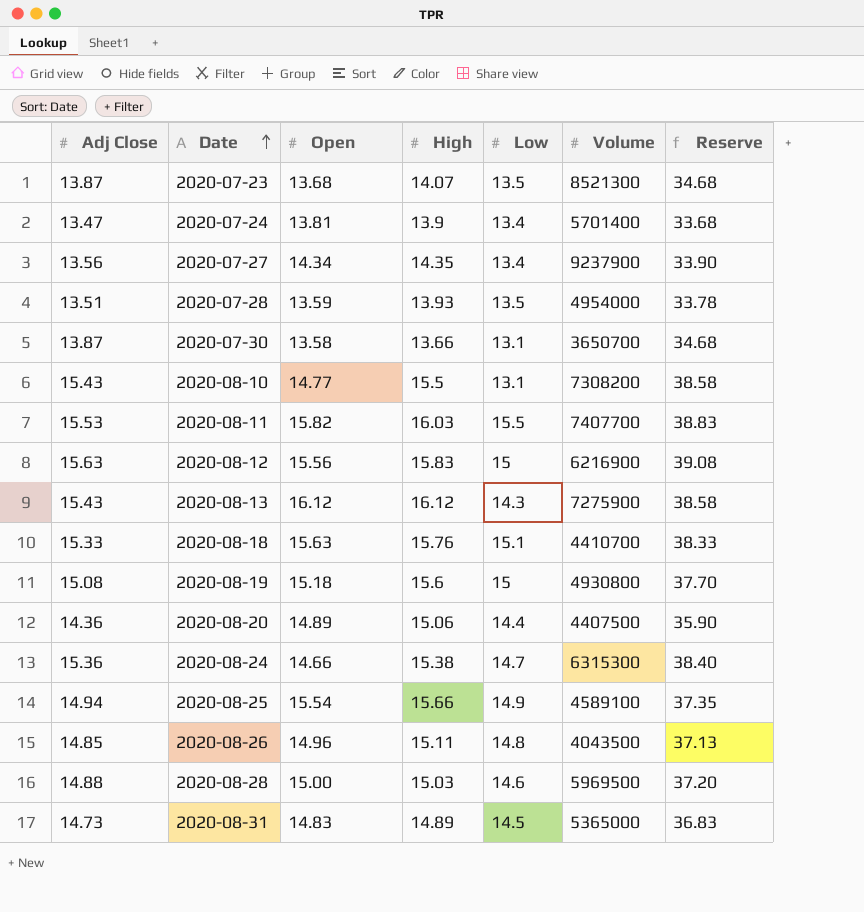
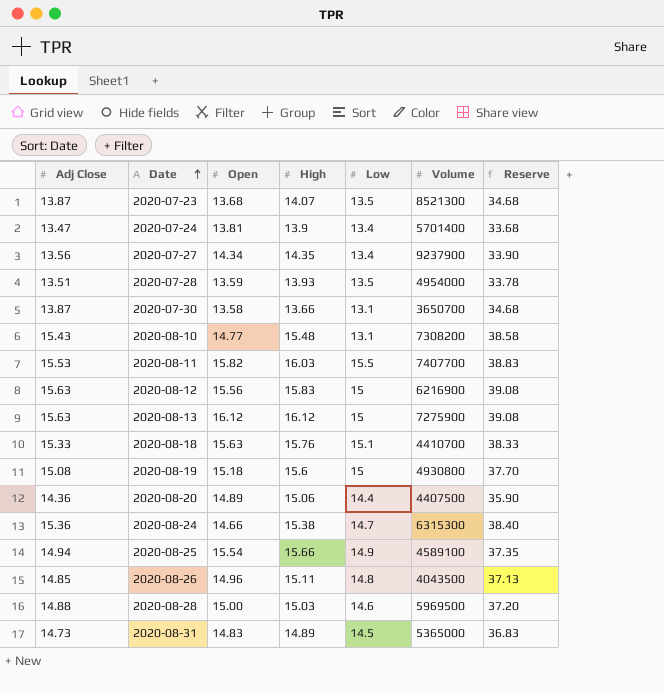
2020-08-10 | High: 15.5 -> 15.48
2020-08-13 | Adj Close: 15.43 -> 15.63
2020-08-13 | Low: 14.3 -> 15
2020-08-13 | Reserve: 38.58 -> 39.08

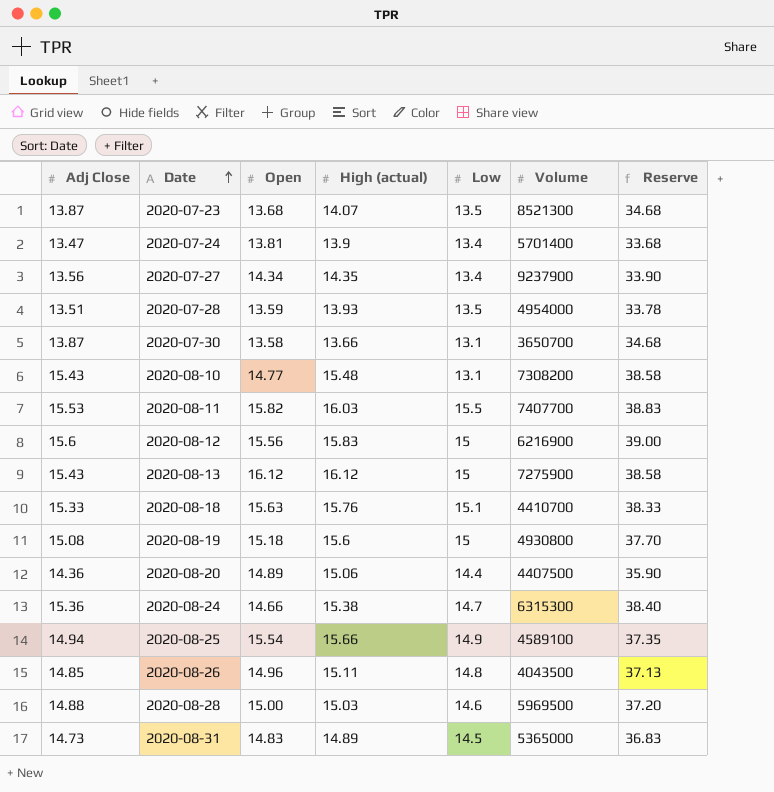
column name: High -> High (actual)
2020-08-12 | Adj Close: 15.63 -> 15.6
2020-08-12 | Reserve: 39.08 -> 39.00
2020-08-13 | Adj Close: 15.63 -> 15.43
2020-08-13 | Reserve: 39.08 -> 38.58

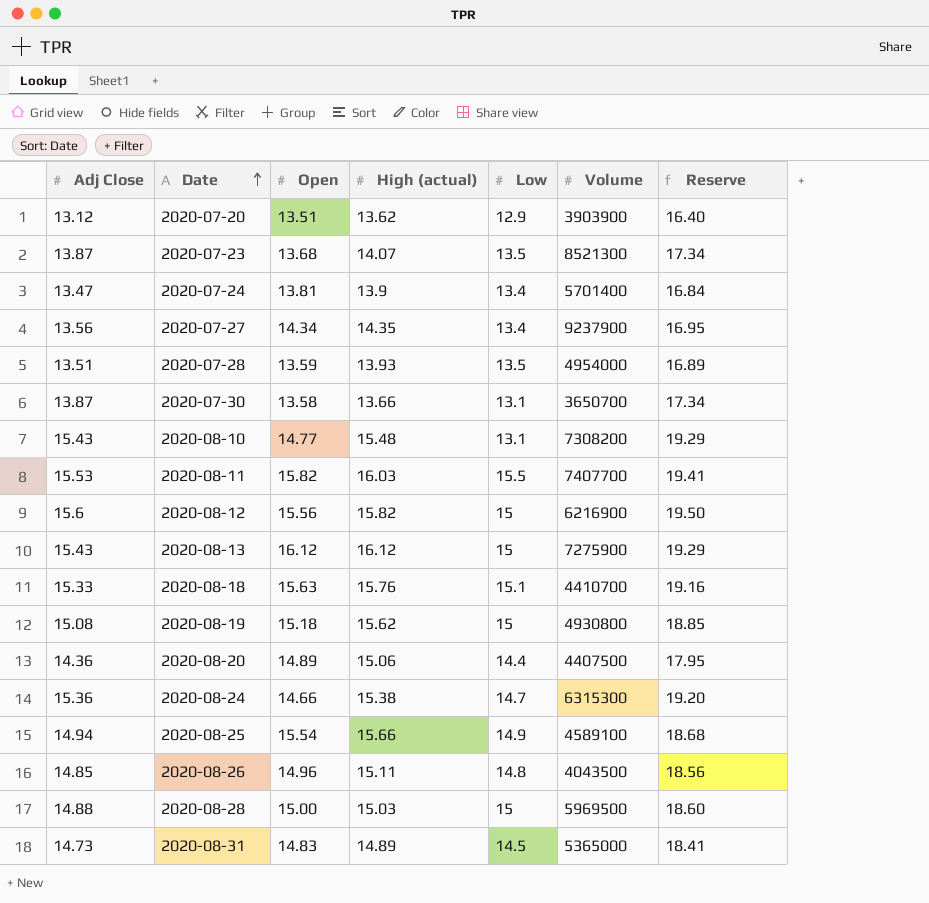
column Reserve | formula: [Adj Close] * 2.5 -> [Adj Close] * 1.25
row 2020-07-20: none -> 13.12 | 13.51 | 13.62 | 12.9 | 3903900 | 16.40
2020-08-12 | High (actual): 15.83 -> 15.82
2020-08-19 | High (actual): 15.6 -> 15.62
2020-08-28 | Low: 14.6 -> 15

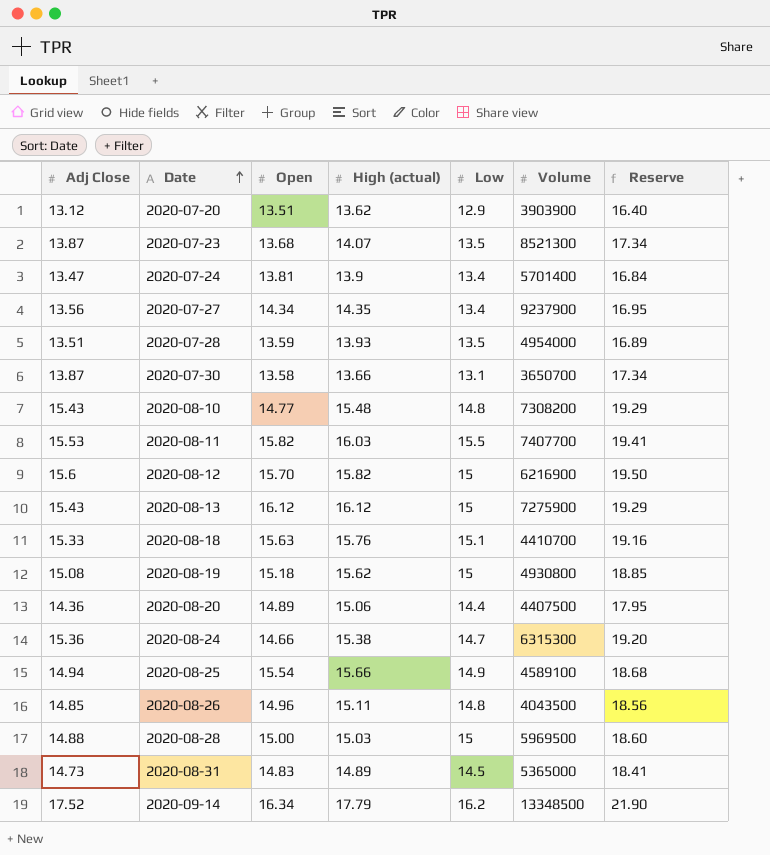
2020-08-10 | Low: 13.1 -> 14.8
2020-08-12 | Open: 15.56 -> 15.70
row 2020-09-14: none -> 17.52 | 16.34 | 17.79 | 16.2 | 13348500 | 21.90

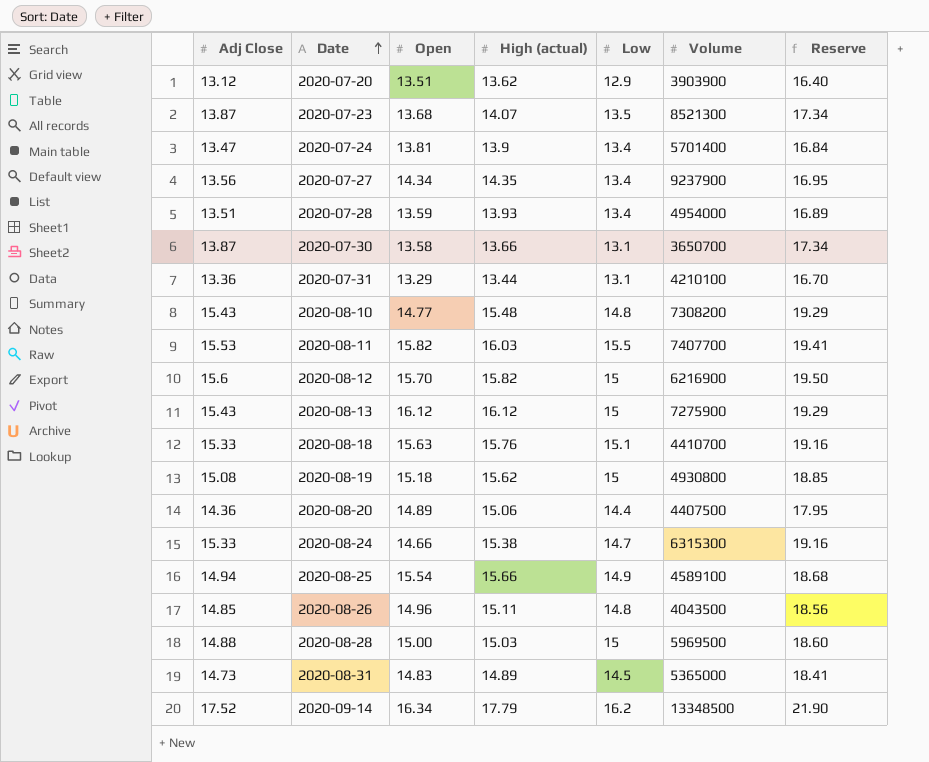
2020-07-28 | Low: 13.5 -> 13.4
row 2020-07-31: none -> 13.36 | 13.29 | 13.44 | 13.1 | 4210100 | 16.70
2020-08-24 | Adj Close: 15.36 -> 15.33
2020-08-24 | Reserve: 19.20 -> 19.16

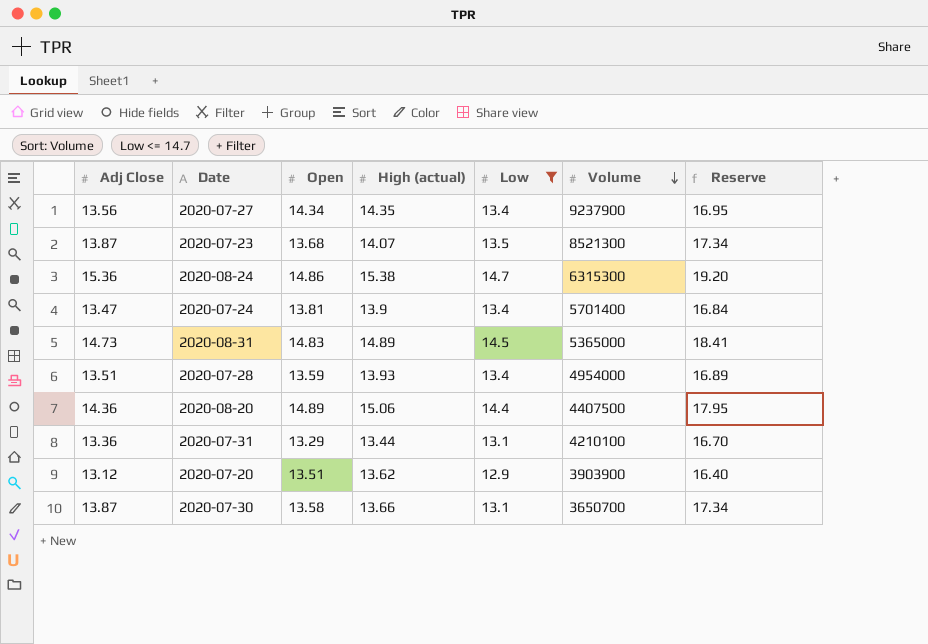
filter: none -> Low <= 14.7
row order: Date ascending -> Volume descending
2020-08-24 | Adj Close: 15.33 -> 15.36
2020-08-24 | Open: 14.66 -> 14.86
2020-08-24 | Reserve: 19.16 -> 19.20

